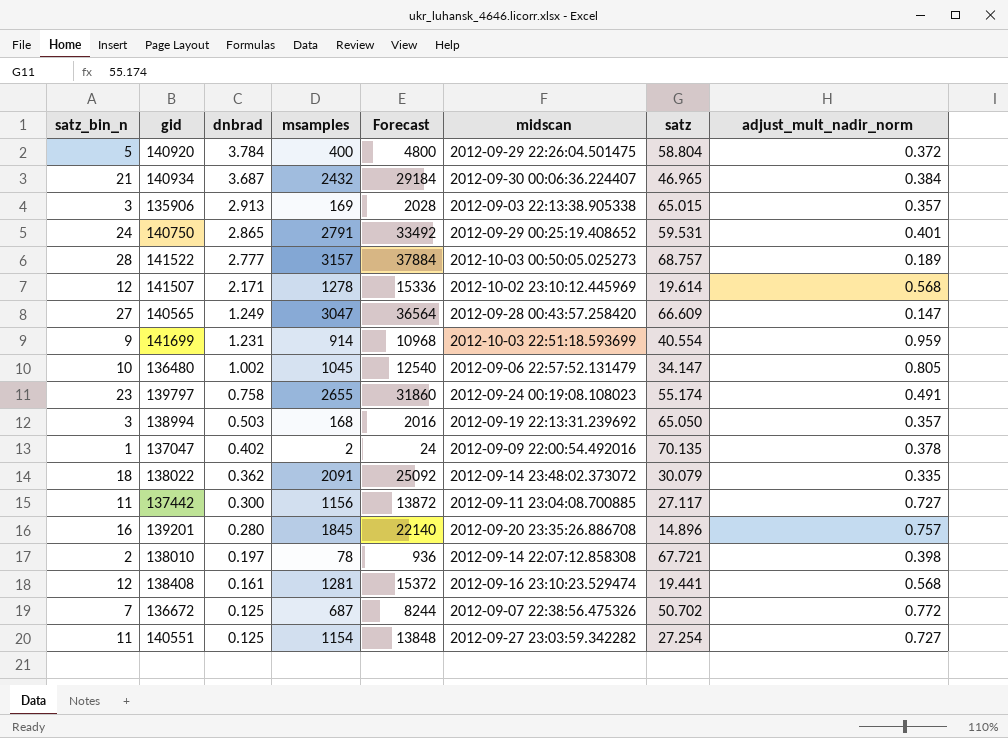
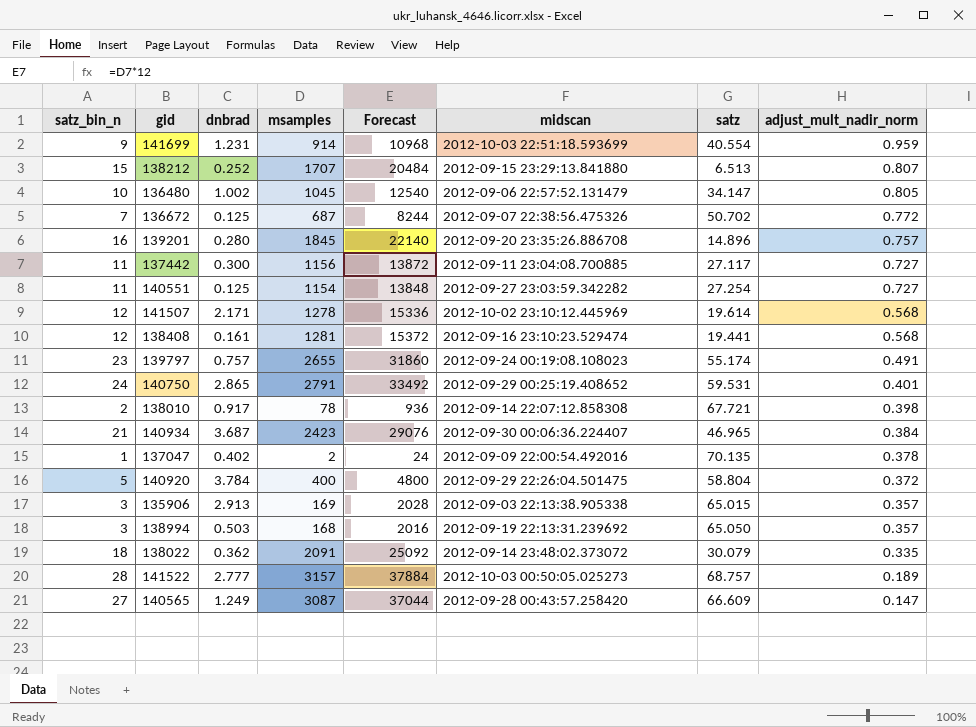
row order: dnbrad descending -> adjust_mult_nadir_norm descending
row 138212: none -> 15 | 0.252 | 1707 | 20484 | 2012-09-15 23:29:13.841880 | 6.513 | 0.807
139797 | dnbrad: 0.758 -> 0.757
138010 | dnbrad: 0.197 -> 0.917
140934 | msamples: 2432 -> 2423
140934 | Forecast: 29184 -> 29076
140565 | msamples: 3047 -> 3087
140565 | Forecast: 36564 -> 37044

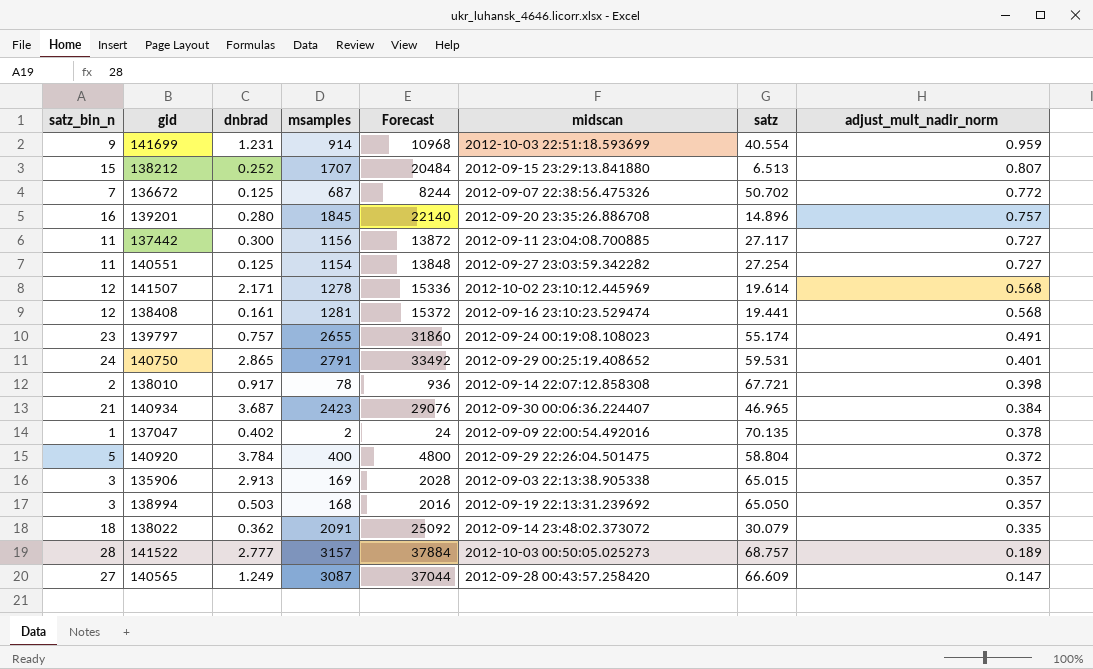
row 136480: 10 | 1.002 | 1045 | 12540 | 2012-09-06 22:57:52.131479 | 34.147 | 0.805 -> none

